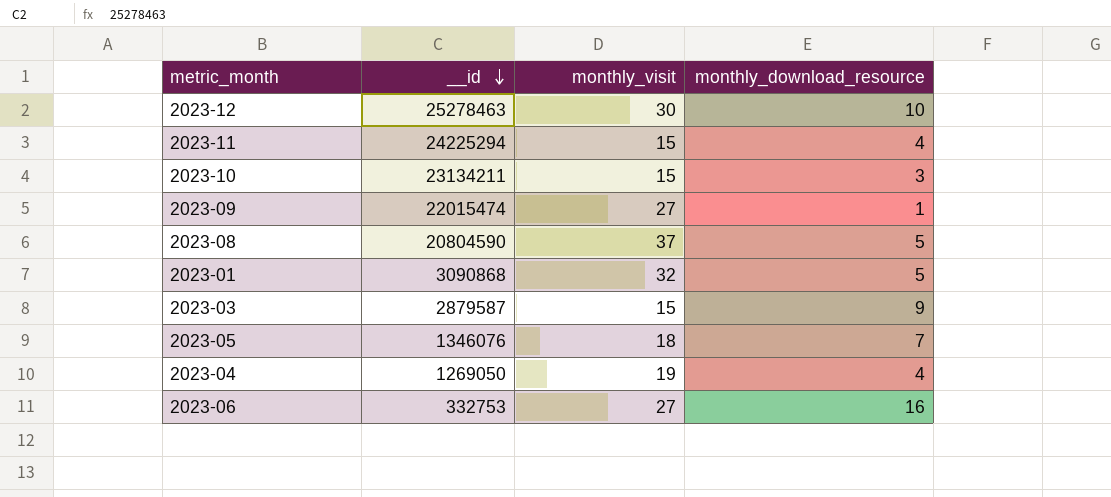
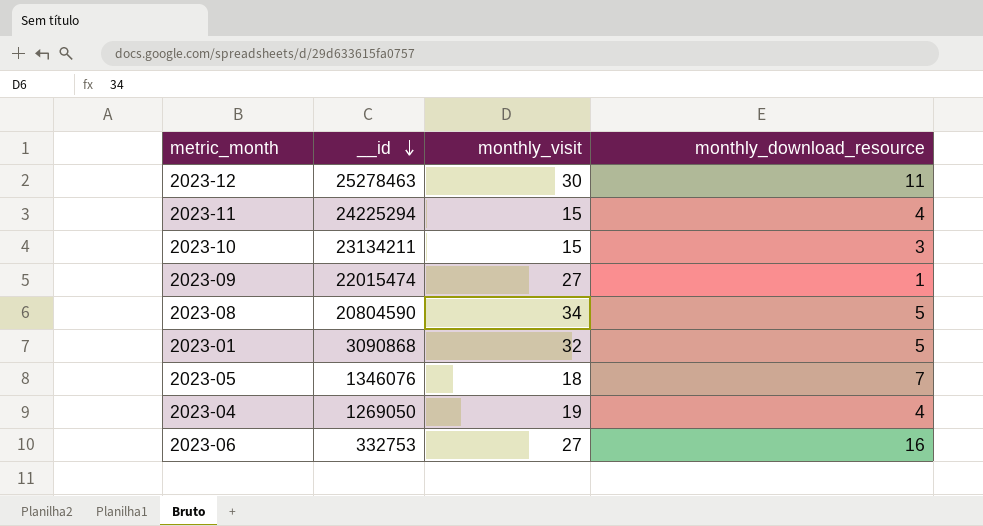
row 2023-03: 2879587 | 15 | 9 -> none
2023-12 | monthly_download_resource: 10 -> 11
2023-08 | monthly_visit: 37 -> 34

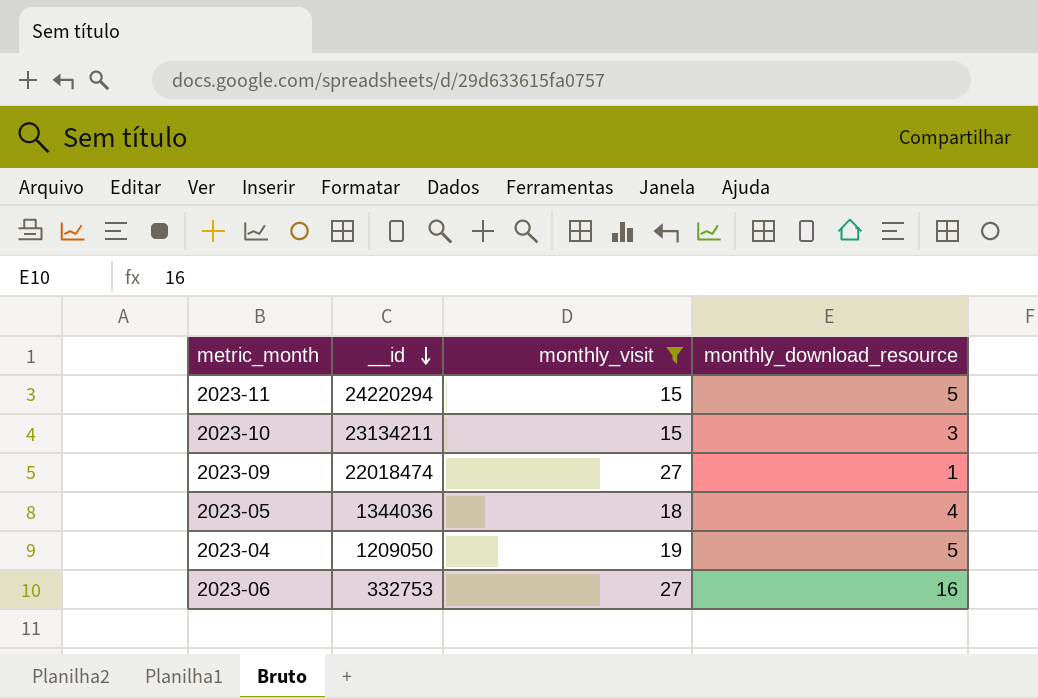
filter: none -> monthly_visit <= 27
2023-11 | __id: 24225294 -> 24220294
2023-11 | monthly_download_resource: 4 -> 5
2023-09 | __id: 22015474 -> 22018474
2023-05 | __id: 1346076 -> 1344036
2023-05 | monthly_download_resource: 7 -> 4
2023-04 | __id: 1269050 -> 1209050
2023-04 | monthly_download_resource: 4 -> 5

